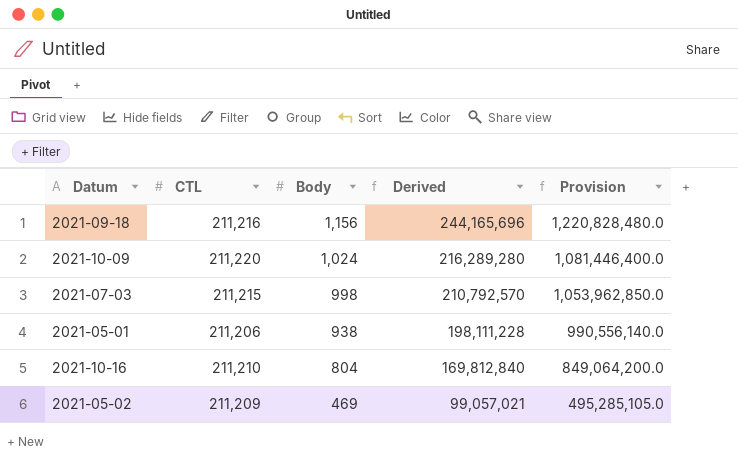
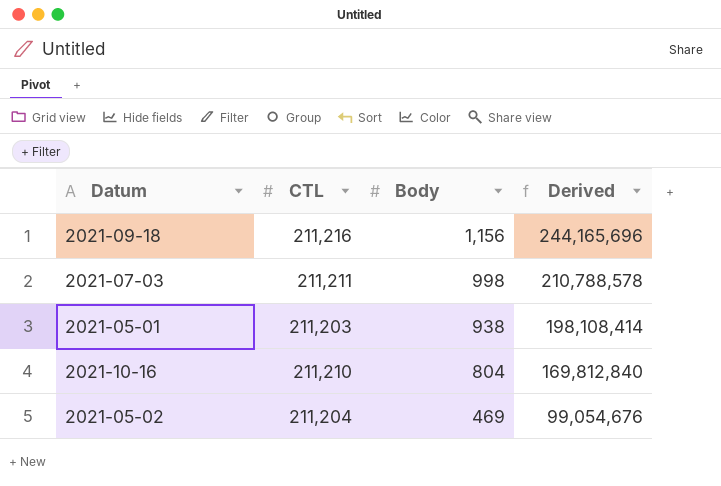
column Provision | formula: [Derived] * 5 -> none
row 2021-10-09: 211,220 | 1,024 | 216,289,280 | 1,081,446,400.0 -> none
2021-07-03 | CTL: 211,215 -> 211,211
2021-07-03 | Derived: 210,792,570 -> 210,788,578
2021-05-01 | CTL: 211,206 -> 211,203
2021-05-01 | Derived: 198,111,228 -> 198,108,414
2021-05-02 | CTL: 211,209 -> 211,204
2021-05-02 | Derived: 99,057,021 -> 99,054,676

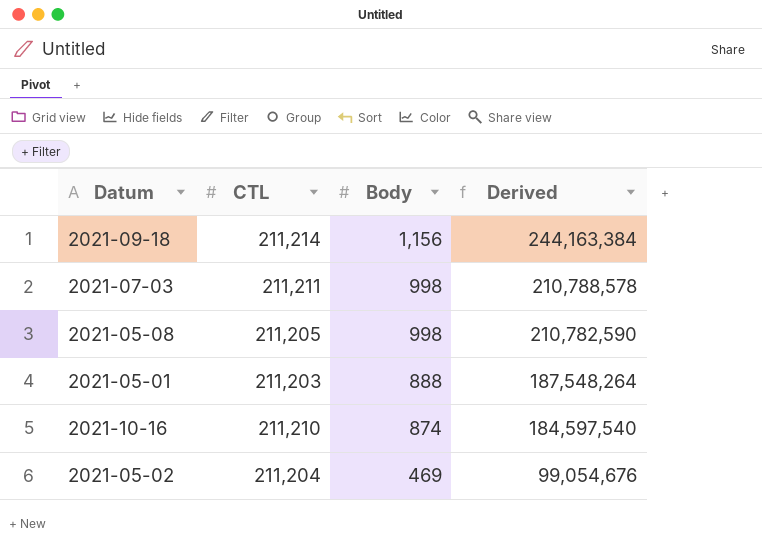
2021-09-18 | CTL: 211,216 -> 211,214
2021-09-18 | Derived: 244,165,696 -> 244,163,384
row 2021-05-08: none -> 211,205 | 998 | 210,782,590
2021-05-01 | Body: 938 -> 888
2021-05-01 | Derived: 198,108,414 -> 187,548,264
2021-10-16 | Body: 804 -> 874
2021-10-16 | Derived: 169,812,840 -> 184,597,540

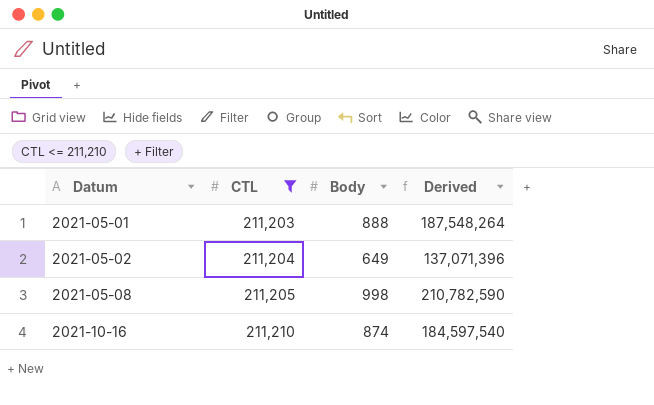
filter: none -> CTL <= 211,210
row order: Body descending -> Datum ascending
2021-05-02 | Body: 469 -> 649
2021-05-02 | Derived: 99,054,676 -> 137,071,396

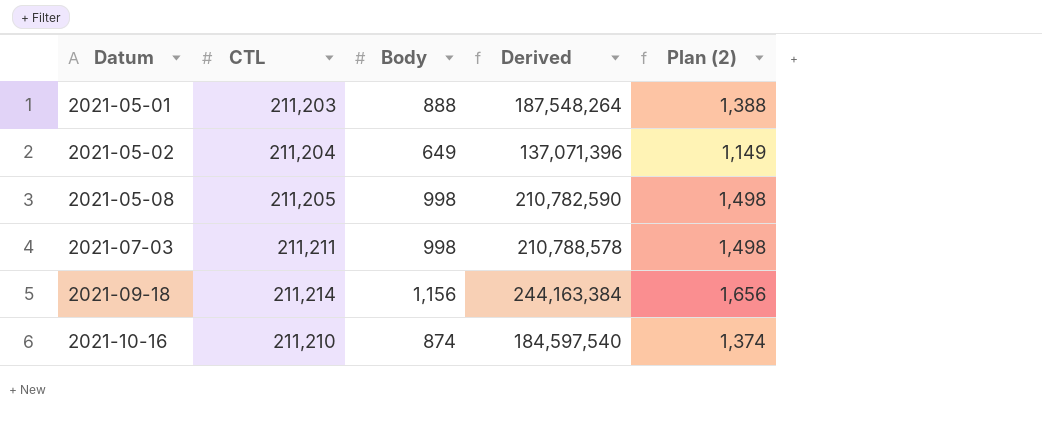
filter: CTL <= 211,210 -> none
column Plan (2) | formula: none -> [Body] + 500

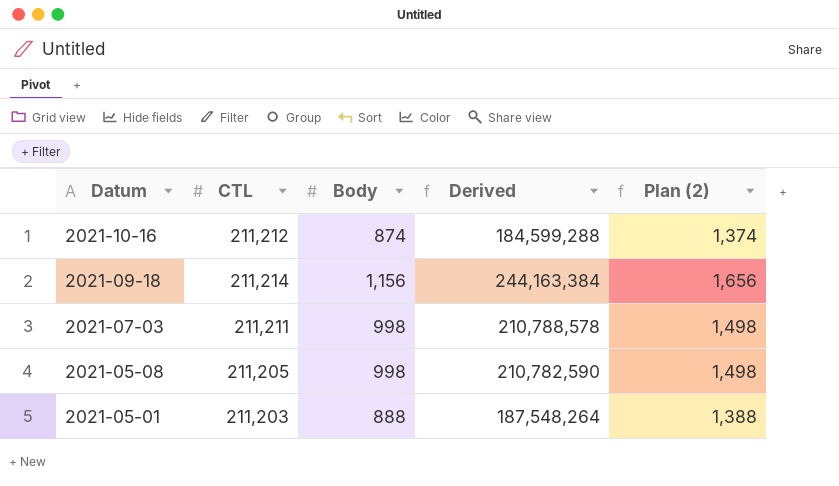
row order: Datum ascending -> Datum descending
row 2021-05-02: 211,204 | 649 | 137,071,396 | 1,149 -> none
2021-10-16 | CTL: 211,210 -> 211,212
2021-10-16 | Derived: 184,597,540 -> 184,599,288

